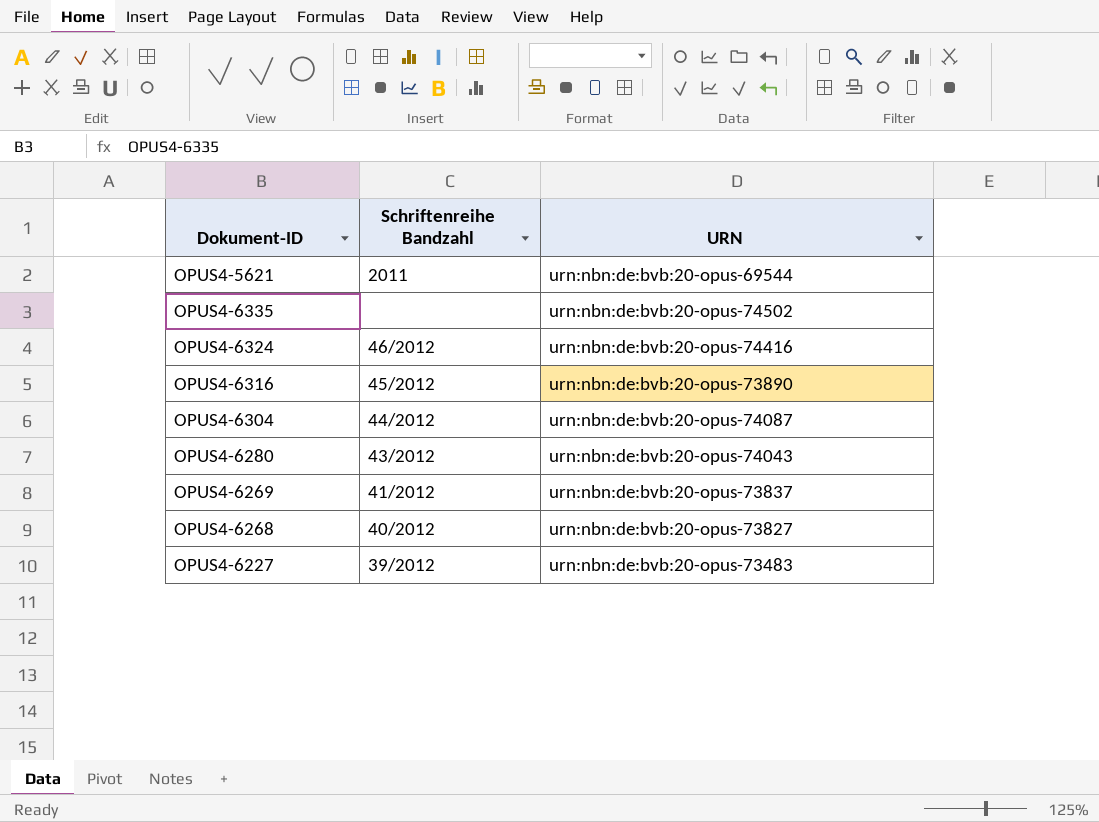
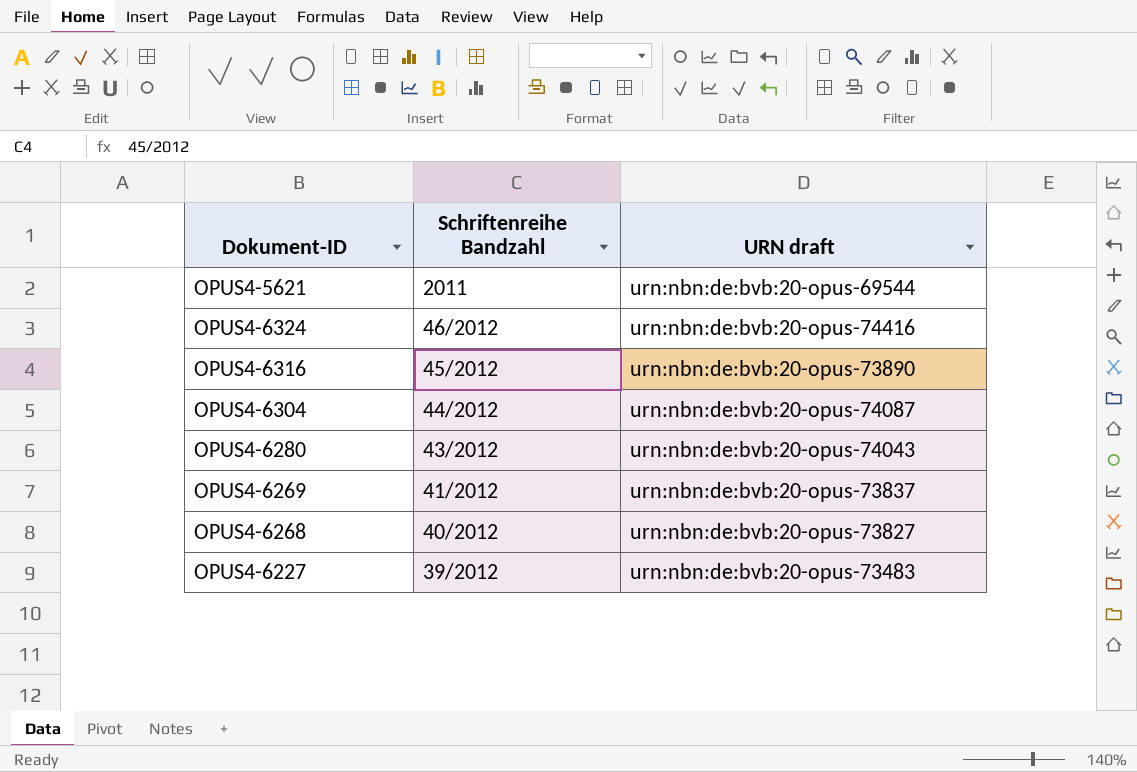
column name: URN -> URN draft
row OPUS4-6335: none | urn:nbn:de:bvb:20-opus-74502 -> none

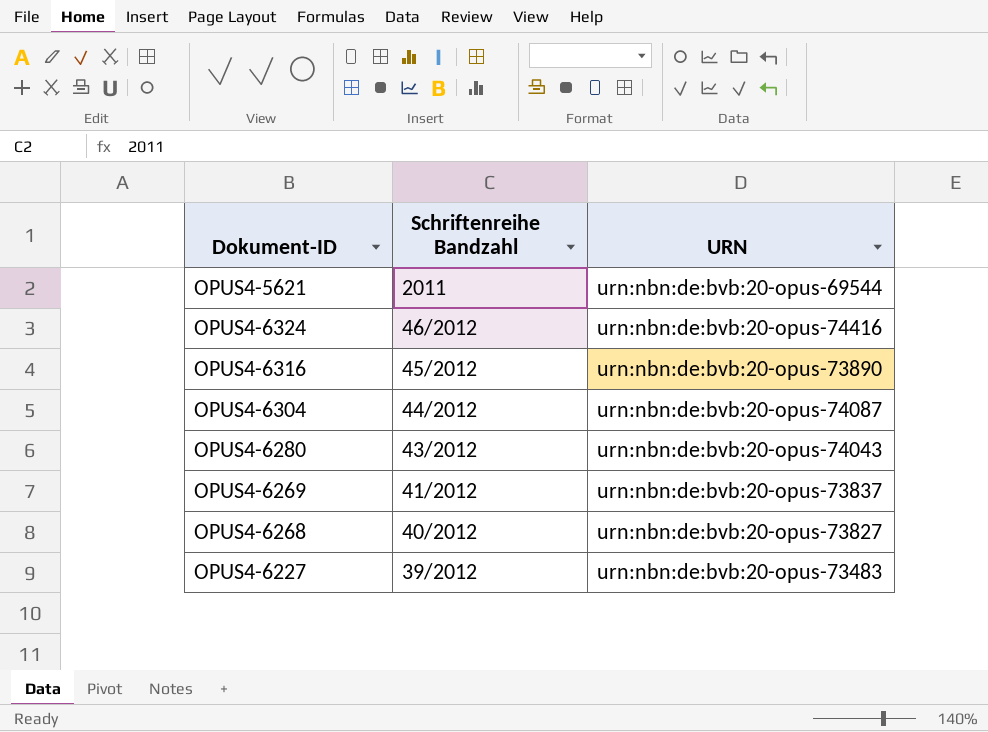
column name: URN draft -> URN

